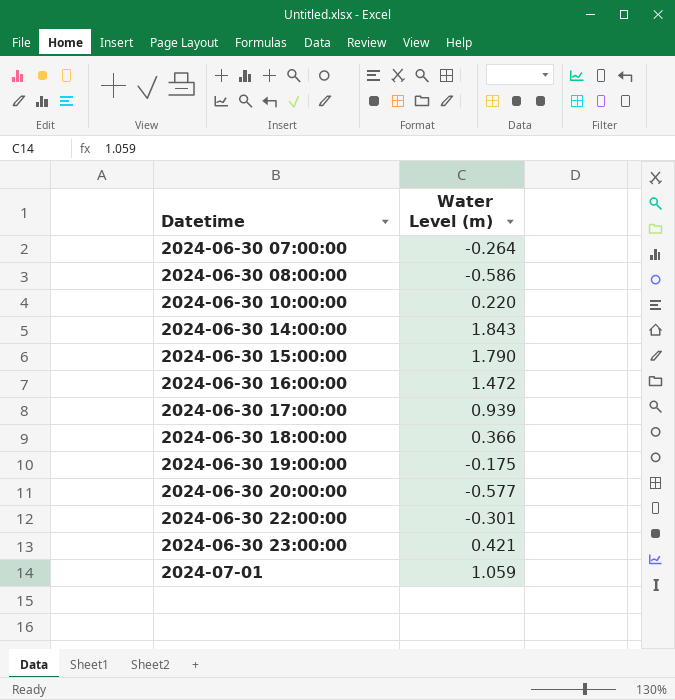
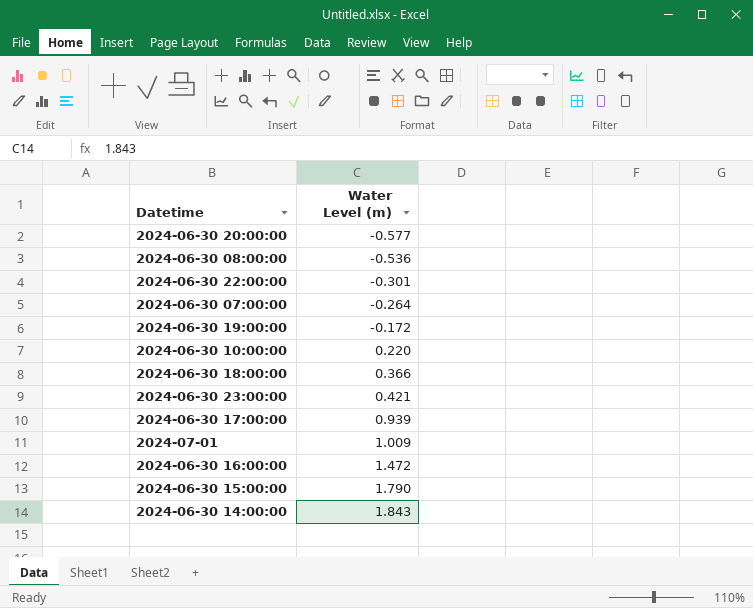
row order: Datetime ascending -> Water Level (m) ascending
2024-06-30 08:00:00 | Water Level (m): -0.586 -> -0.536
2024-06-30 19:00:00 | Water Level (m): -0.175 -> -0.172
2024-07-01 | Water Level (m): 1.059 -> 1.009

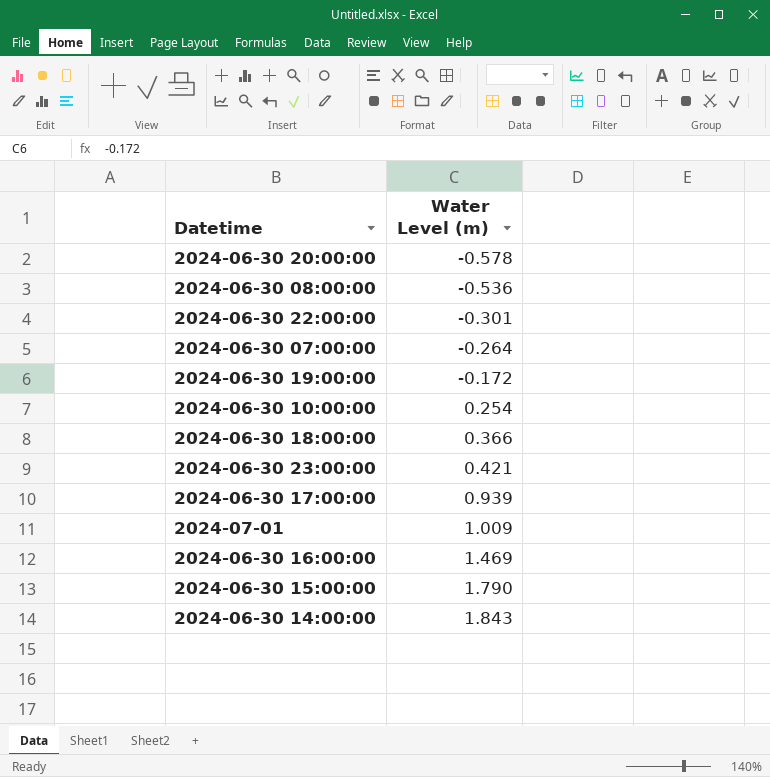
2024-06-30 20:00:00 | Water Level (m): -0.577 -> -0.578
2024-06-30 10:00:00 | Water Level (m): 0.220 -> 0.254
2024-06-30 16:00:00 | Water Level (m): 1.472 -> 1.469

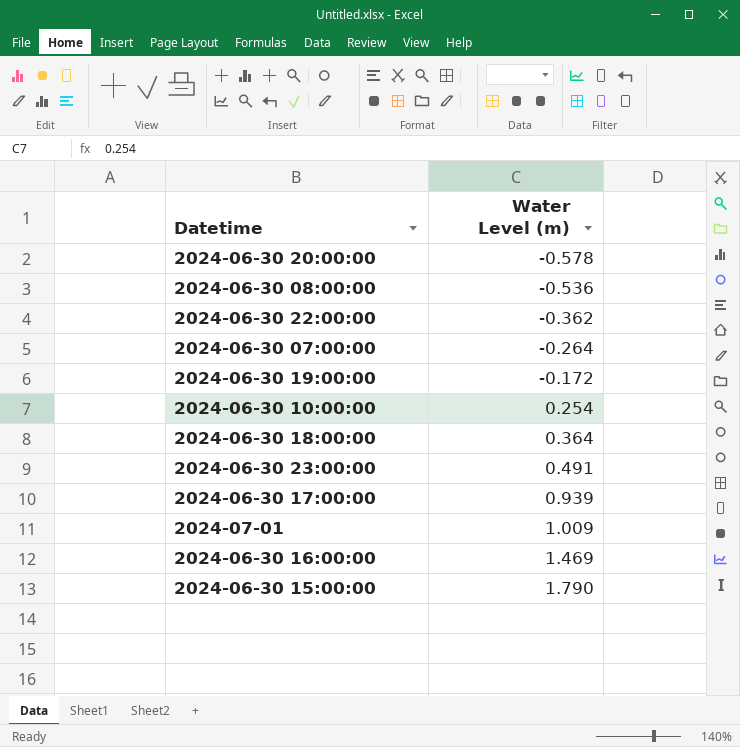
row 2024-06-30 14:00:00: 1.843 -> none
2024-06-30 22:00:00 | Water Level (m): -0.301 -> -0.362
2024-06-30 18:00:00 | Water Level (m): 0.366 -> 0.364
2024-06-30 23:00:00 | Water Level (m): 0.421 -> 0.491

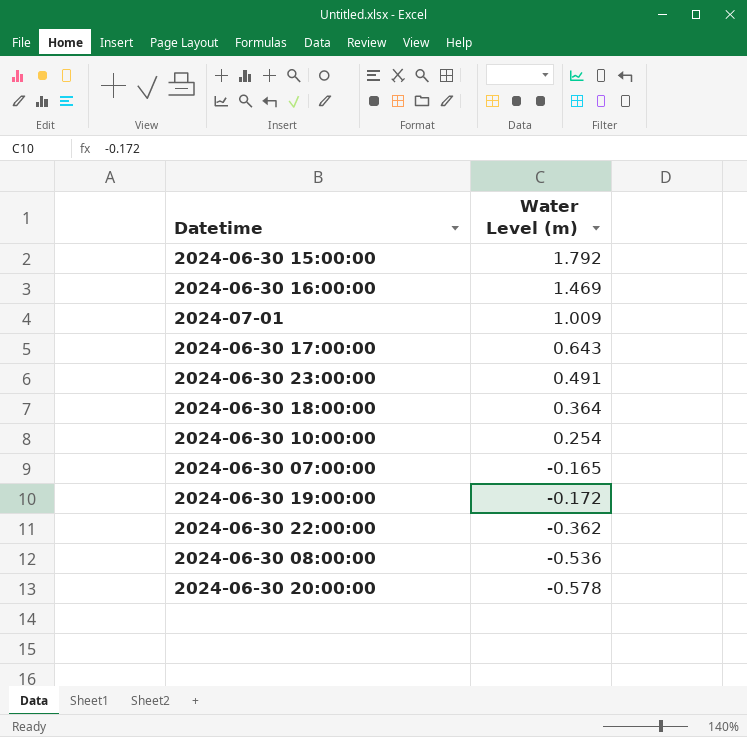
row order: Water Level (m) ascending -> Water Level (m) descending
2024-06-30 15:00:00 | Water Level (m): 1.790 -> 1.792
2024-06-30 17:00:00 | Water Level (m): 0.939 -> 0.643
2024-06-30 07:00:00 | Water Level (m): -0.264 -> -0.165

